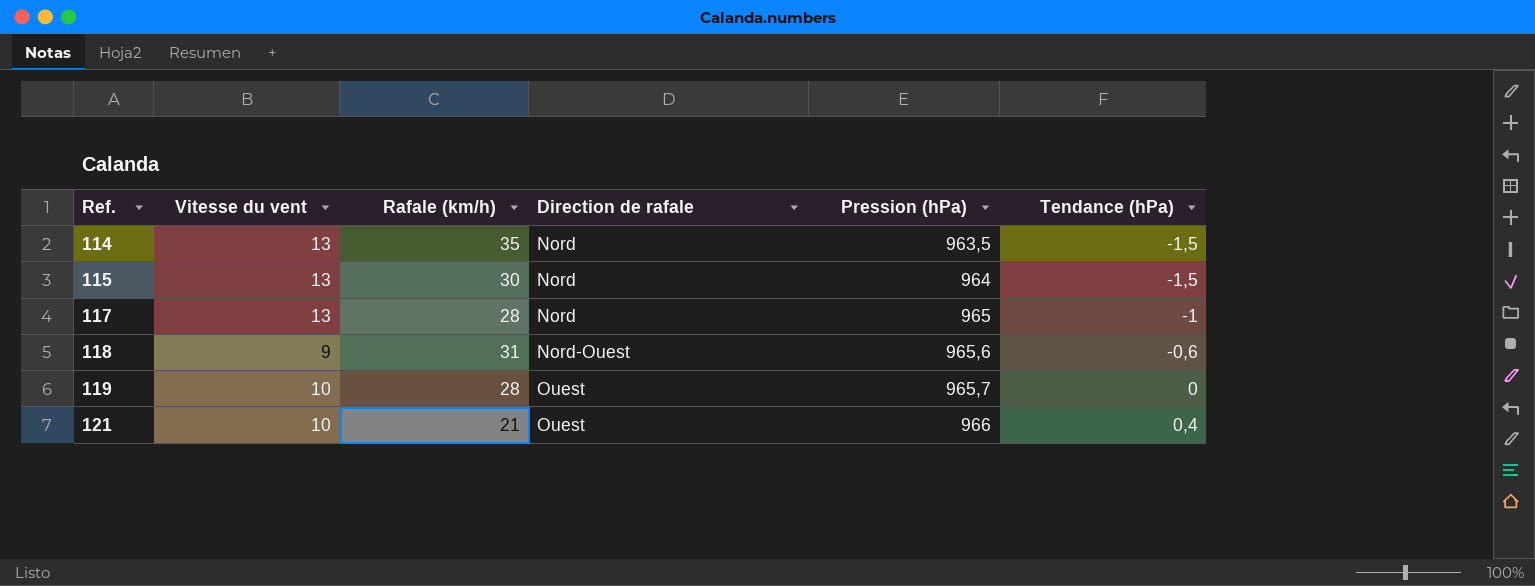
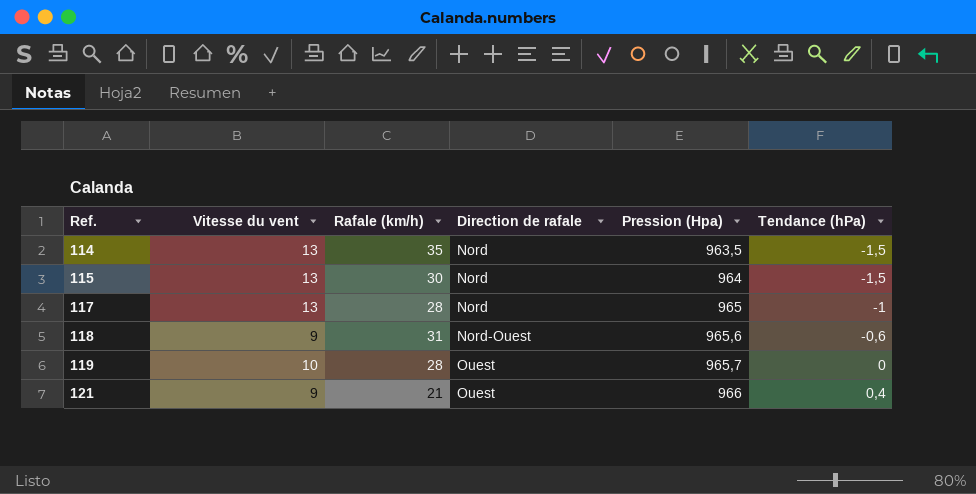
column name: Pression (hPa) -> Pression (Hpa)
121 | Vitesse du vent: 10 -> 9

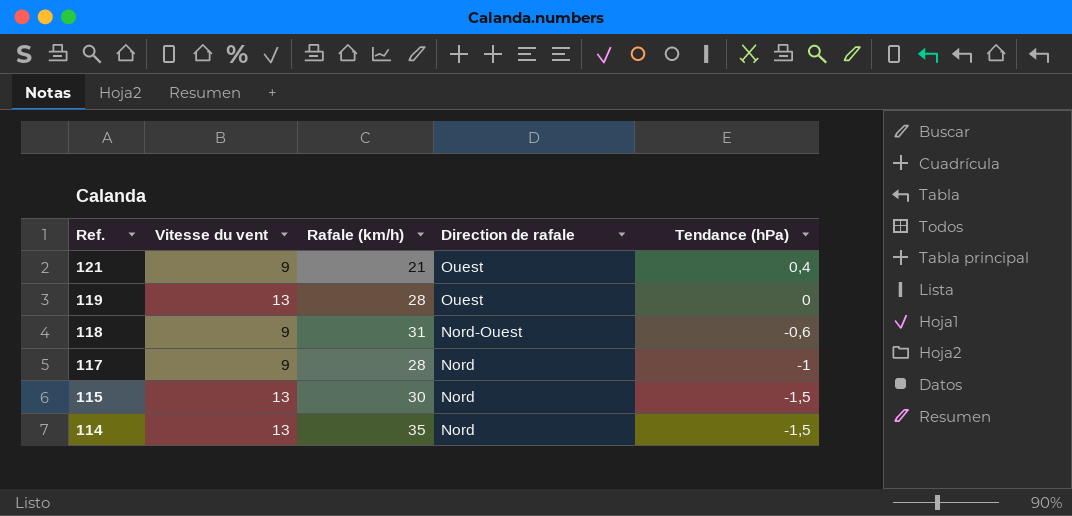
row order: Ref. ascending -> Ref. descending
column Pression (Hpa) | position: 5 -> none
119 | Vitesse du vent: 10 -> 13
117 | Vitesse du vent: 13 -> 9

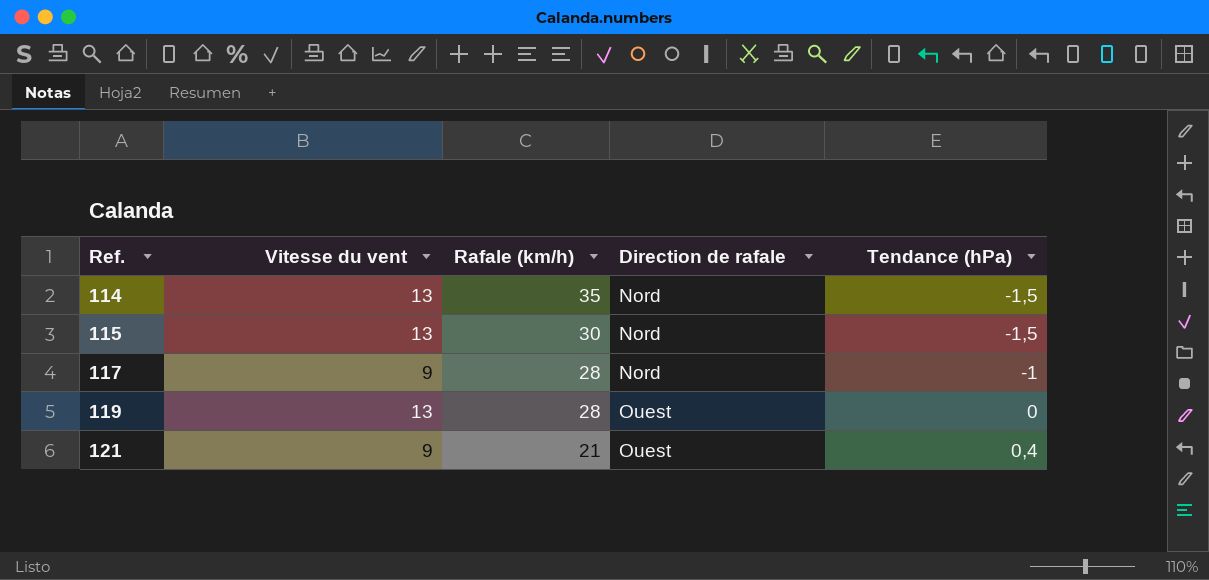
row order: Ref. descending -> Ref. ascending
row 118: 9 | 31 | Nord-Ouest | -0,6 -> none

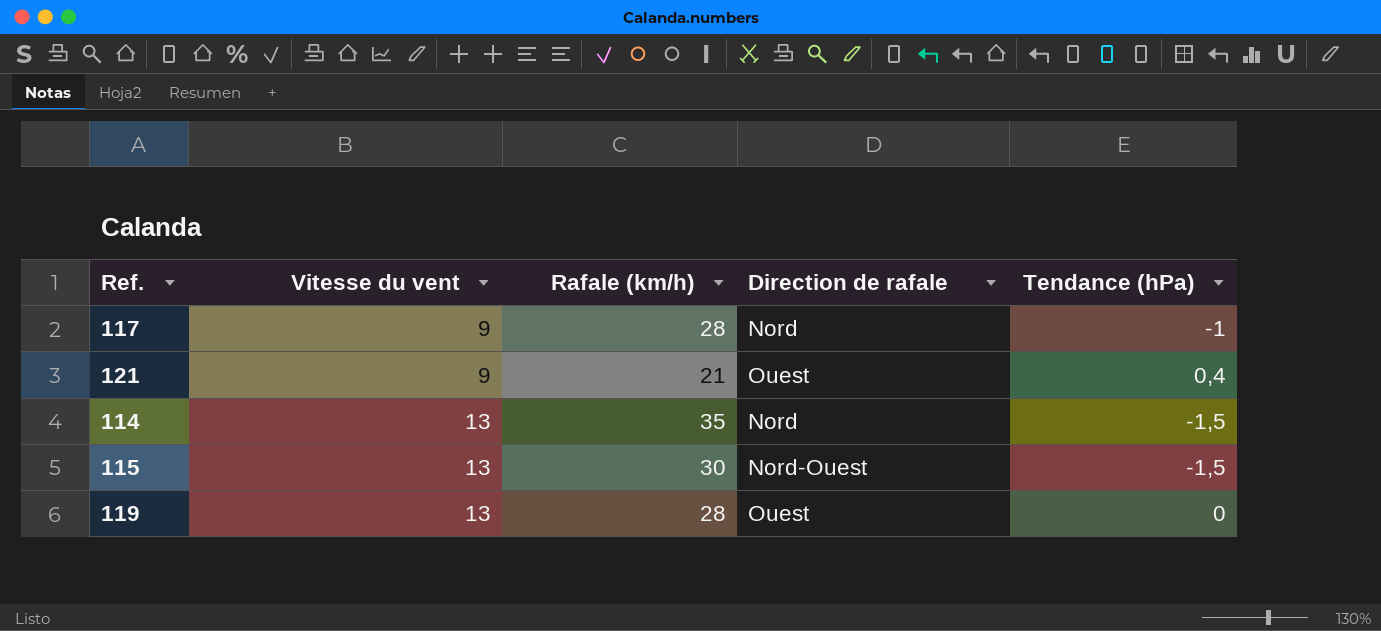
row order: Ref. ascending -> Vitesse du vent ascending
115 | Direction de rafale: Nord -> Nord-Ouest

